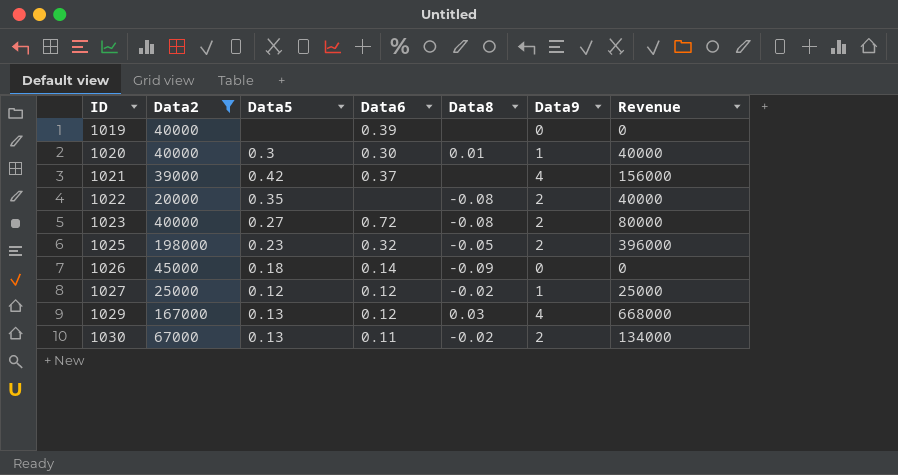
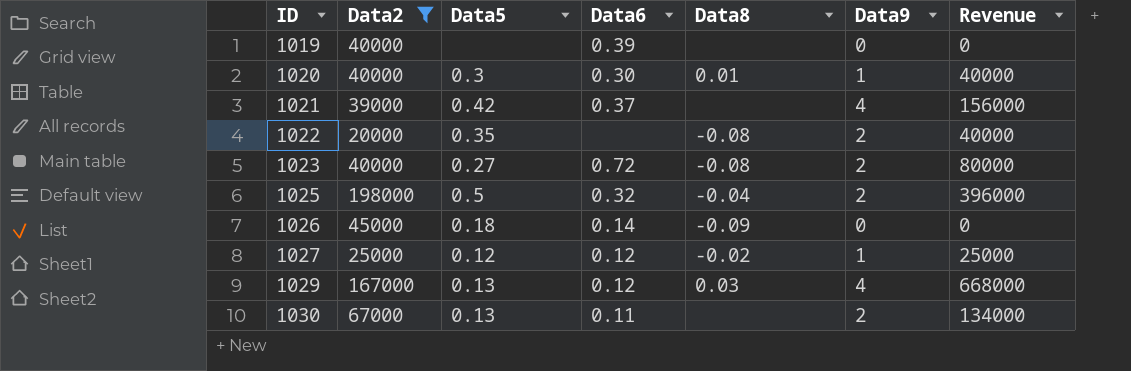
1025 | Data5: 0.23 -> 0.5
1025 | Data8: -0.05 -> -0.04
1030 | Data8: -0.02 -> none

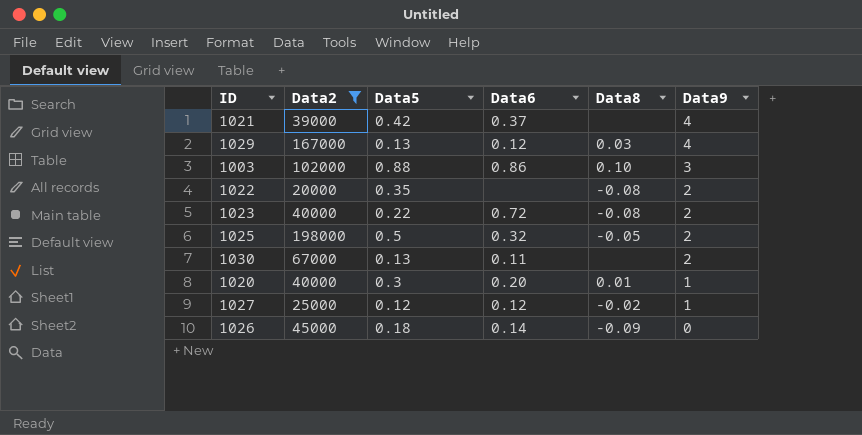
row order: ID ascending -> Data9 descending
column Revenue | formula: [Data2] * [Data9] -> none
row 1019: 40000 | none | 0.39 | none | 0 | 0 -> none
row 1003: none -> 102000 | 0.88 | 0.86 | 0.10 | 3
1023 | Data5: 0.27 -> 0.22
1025 | Data8: -0.04 -> -0.05
1020 | Data6: 0.30 -> 0.20

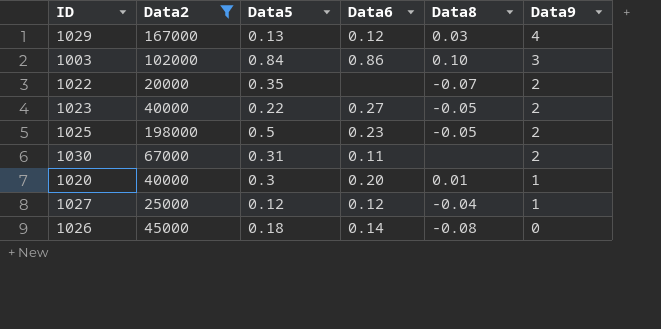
row 1021: 39000 | 0.42 | 0.37 | none | 4 -> none
1003 | Data5: 0.88 -> 0.84
1022 | Data8: -0.08 -> -0.07
1023 | Data6: 0.72 -> 0.27
1023 | Data8: -0.08 -> -0.05
1025 | Data6: 0.32 -> 0.23
1030 | Data5: 0.13 -> 0.31
1027 | Data8: -0.02 -> -0.04
1026 | Data8: -0.09 -> -0.08

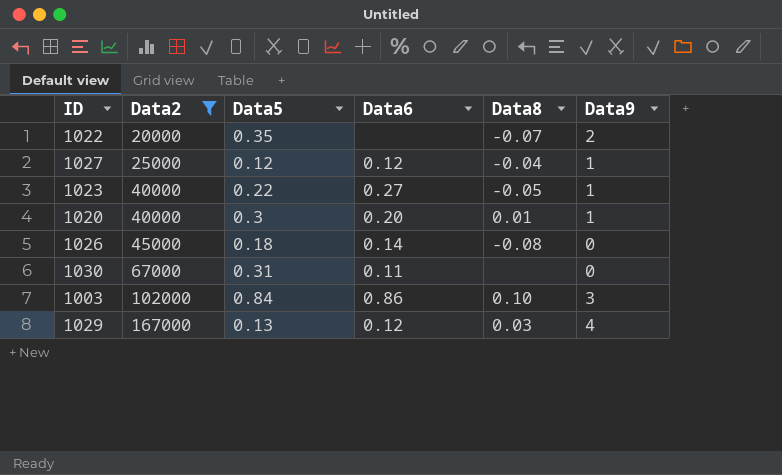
row order: Data9 descending -> Data2 ascending
row 1025: 198000 | 0.5 | 0.23 | -0.05 | 2 -> none
1023 | Data9: 2 -> 1
1030 | Data9: 2 -> 0

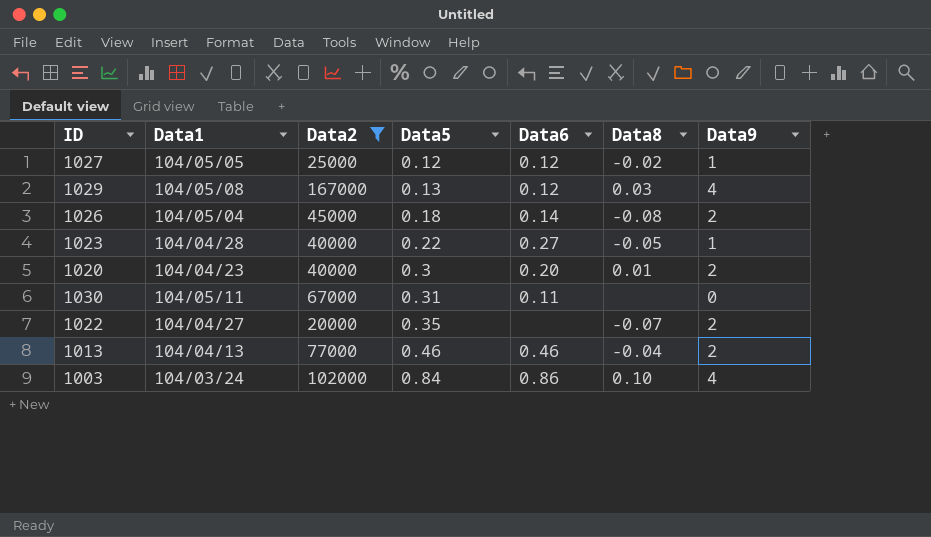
row order: Data2 ascending -> Data5 ascending
column Data1 | position: none -> 2
1027 | Data8: -0.04 -> -0.02
1026 | Data9: 0 -> 2
1020 | Data9: 1 -> 2
row 1013: none -> 104/04/13 | 77000 | 0.46 | 0.46 | -0.04 | 2
1003 | Data9: 3 -> 4

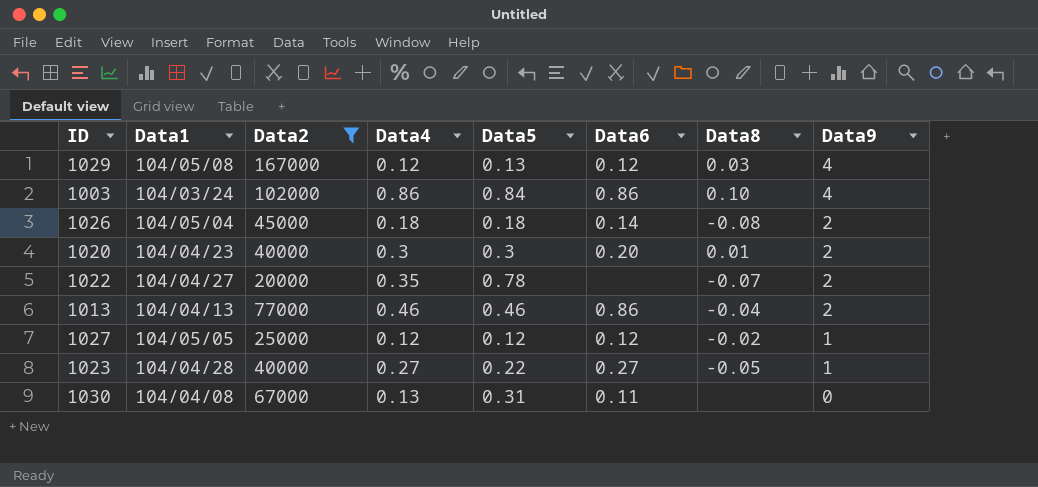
row order: Data5 ascending -> Data9 descending
column Data4 | position: none -> 4
1022 | Data5: 0.35 -> 0.78
1013 | Data6: 0.46 -> 0.86
1030 | Data1: 104/05/11 -> 104/04/08

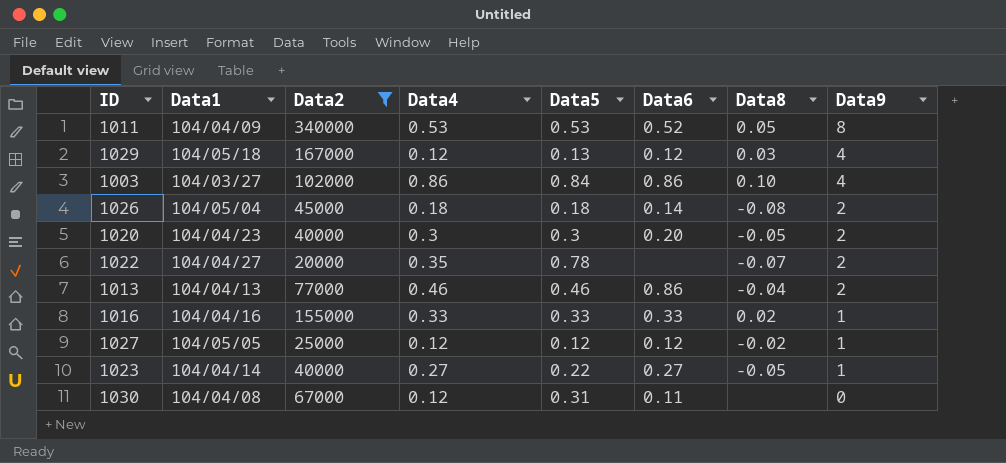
row 1011: none -> 104/04/09 | 340000 | 0.53 | 0.53 | 0.52 | 0.05 | 8
1029 | Data1: 104/05/08 -> 104/05/18
1003 | Data1: 104/03/24 -> 104/03/27
1020 | Data8: 0.01 -> -0.05
row 1016: none -> 104/04/16 | 155000 | 0.33 | 0.33 | 0.33 | 0.02 | 1
1023 | Data1: 104/04/28 -> 104/04/14
1030 | Data4: 0.13 -> 0.12

